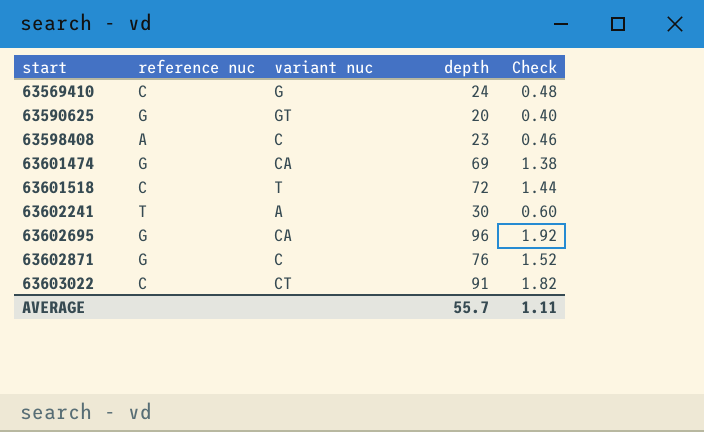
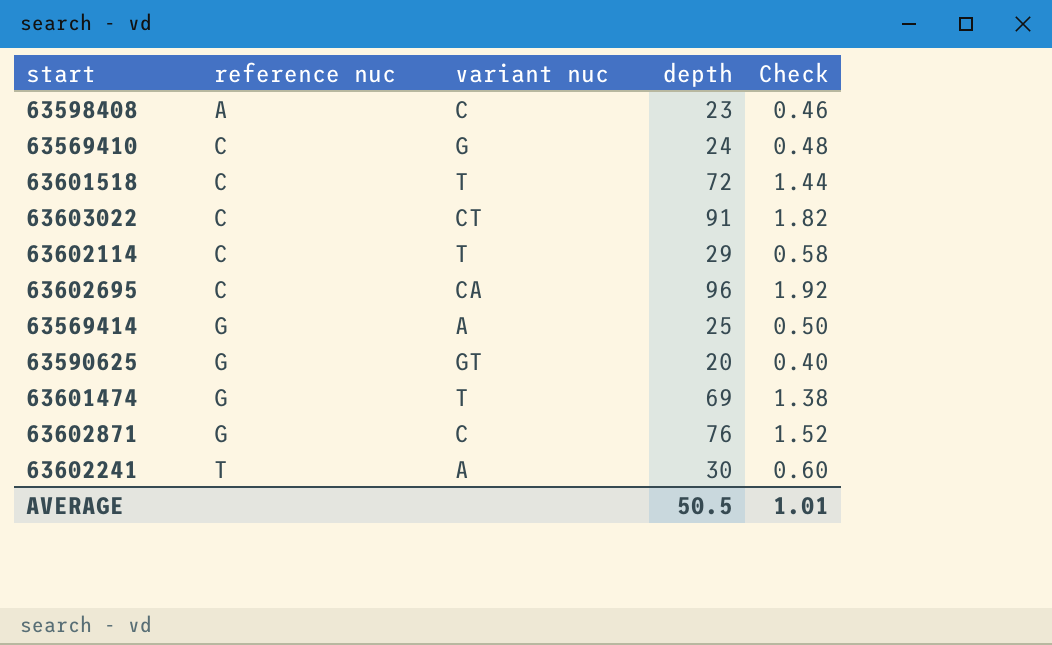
row order: start ascending -> reference nuc ascending
row 63602114: none -> C | T | 29 | 0.58
63602695 | reference nuc: G -> C
row 63569414: none -> G | A | 25 | 0.50
63601474 | variant nuc: CA -> T
AVERAGE | depth: 55.7 -> 50.5
AVERAGE | Check: 1.11 -> 1.01

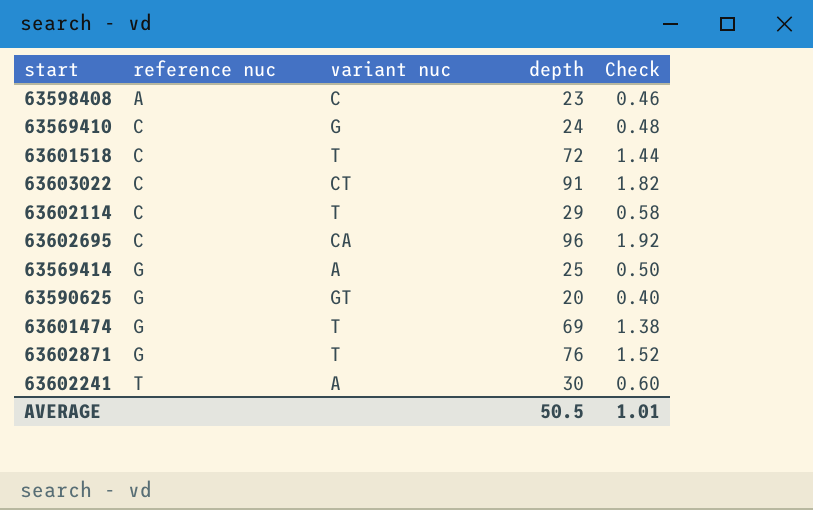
63602871 | variant nuc: C -> T

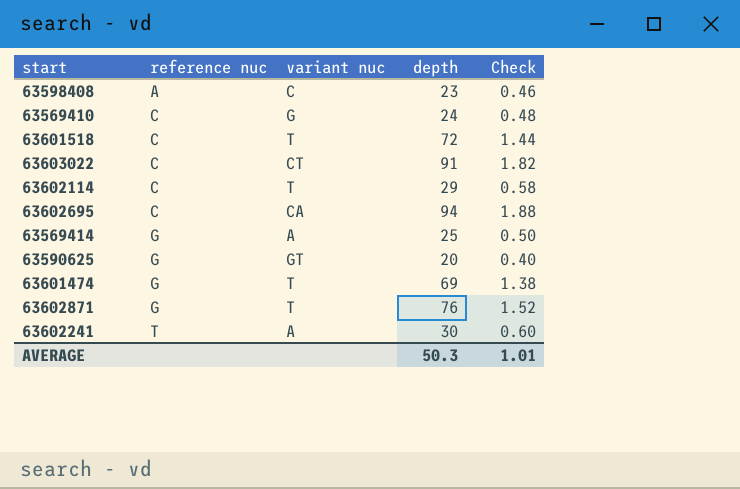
63602695 | depth: 96 -> 94
63602695 | Check: 1.92 -> 1.88
AVERAGE | depth: 50.5 -> 50.3

